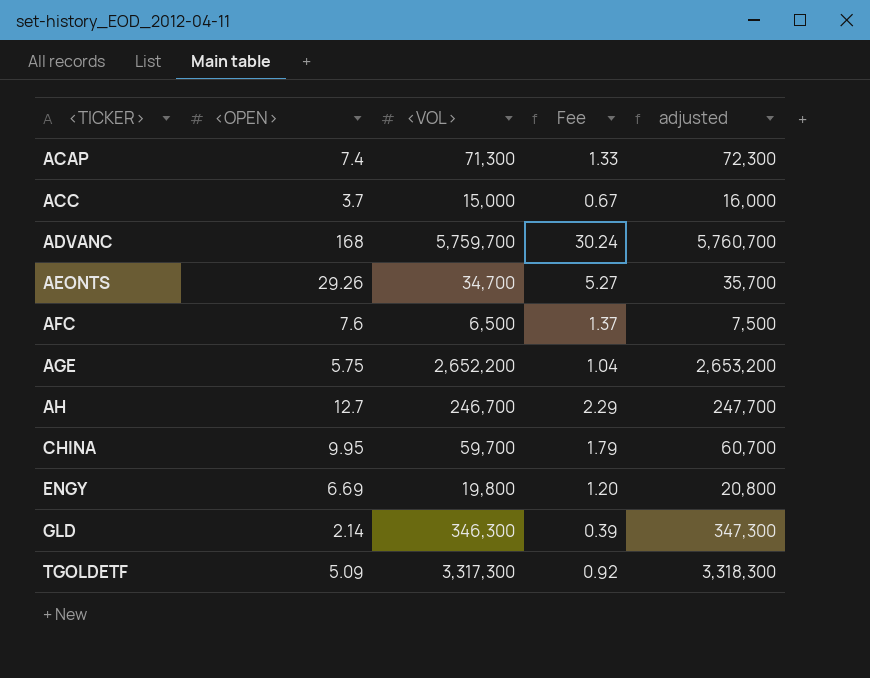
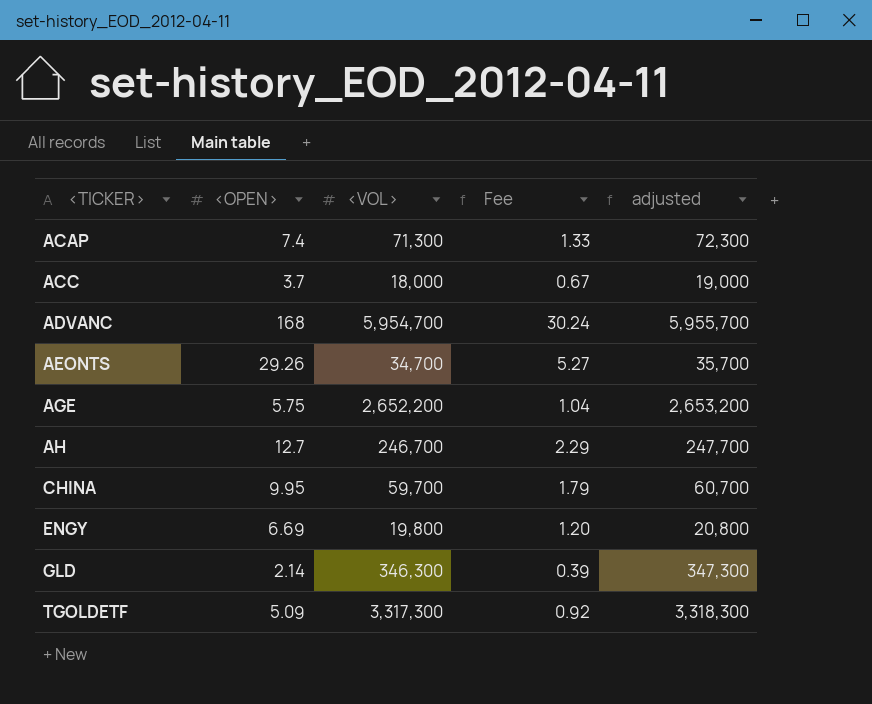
row AFC: 7.6 | 6,500 | 1.37 | 7,500 -> none
ACC | <VOL>: 15,000 -> 18,000
ACC | adjusted: 16,000 -> 19,000
ADVANC | <VOL>: 5,759,700 -> 5,954,700
ADVANC | adjusted: 5,760,700 -> 5,955,700

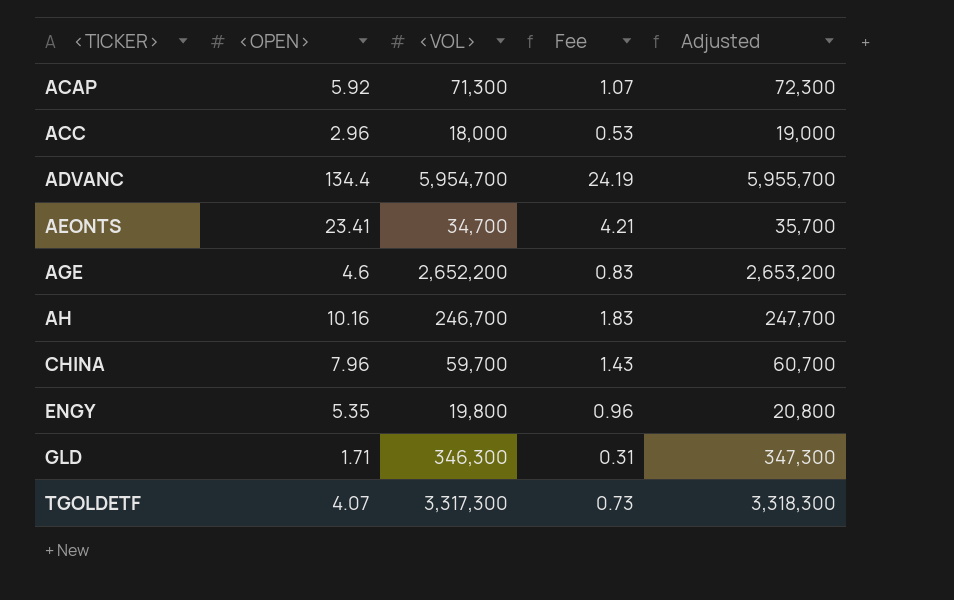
column name: adjusted -> Adjusted
ACAP | <OPEN>: 7.4 -> 5.92
ACAP | Fee: 1.33 -> 1.07
ACC | <OPEN>: 3.7 -> 2.96
ACC | Fee: 0.67 -> 0.53
ADVANC | <OPEN>: 168 -> 134.4
ADVANC | Fee: 30.24 -> 24.19
AEONTS | <OPEN>: 29.26 -> 23.41
AEONTS | Fee: 5.27 -> 4.21
AGE | <OPEN>: 5.75 -> 4.6
AGE | Fee: 1.04 -> 0.83
AH | <OPEN>: 12.7 -> 10.16
AH | Fee: 2.29 -> 1.83
CHINA | <OPEN>: 9.95 -> 7.96
CHINA | Fee: 1.79 -> 1.43
ENGY | <OPEN>: 6.69 -> 5.35
ENGY | Fee: 1.20 -> 0.96
GLD | <OPEN>: 2.14 -> 1.71
GLD | Fee: 0.39 -> 0.31
TGOLDETF | <OPEN>: 5.09 -> 4.07
TGOLDETF | Fee: 0.92 -> 0.73

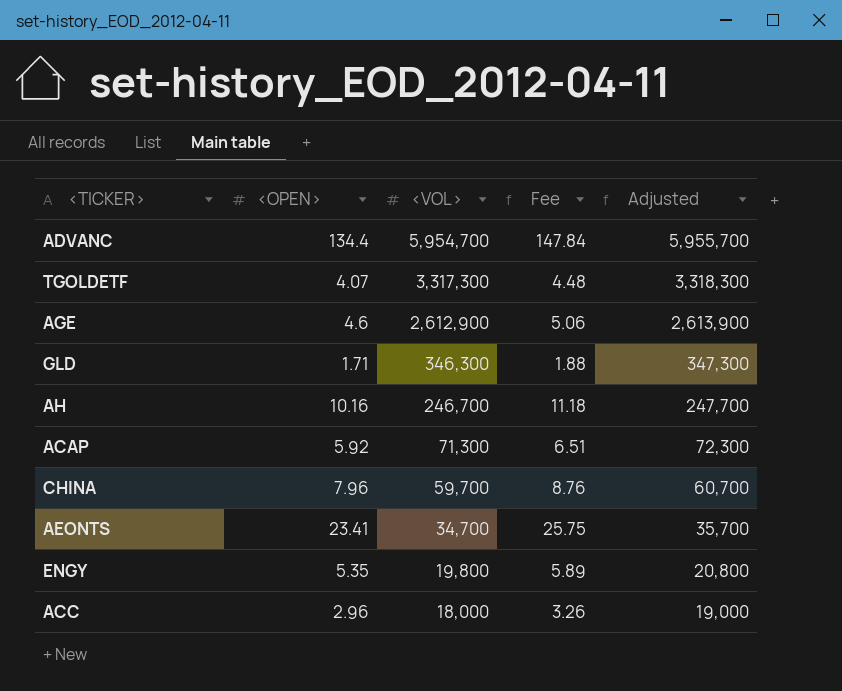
row order: <TICKER> ascending -> <VOL> descending
column Fee | formula: [<OPEN>] * 0.18 -> [<OPEN>] * 1.1
AGE | <VOL>: 2,652,200 -> 2,612,900
AGE | Adjusted: 2,653,200 -> 2,613,900

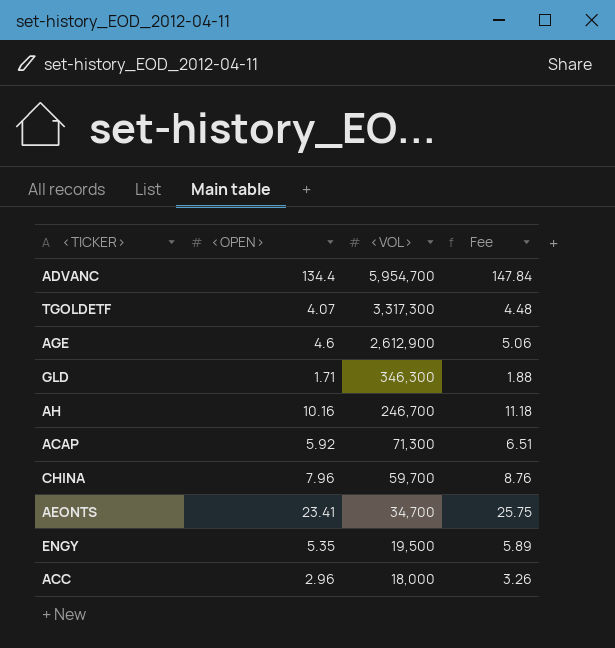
column Adjusted | formula: [<VOL>] + 1000 -> none
ENGY | <VOL>: 19,800 -> 19,500

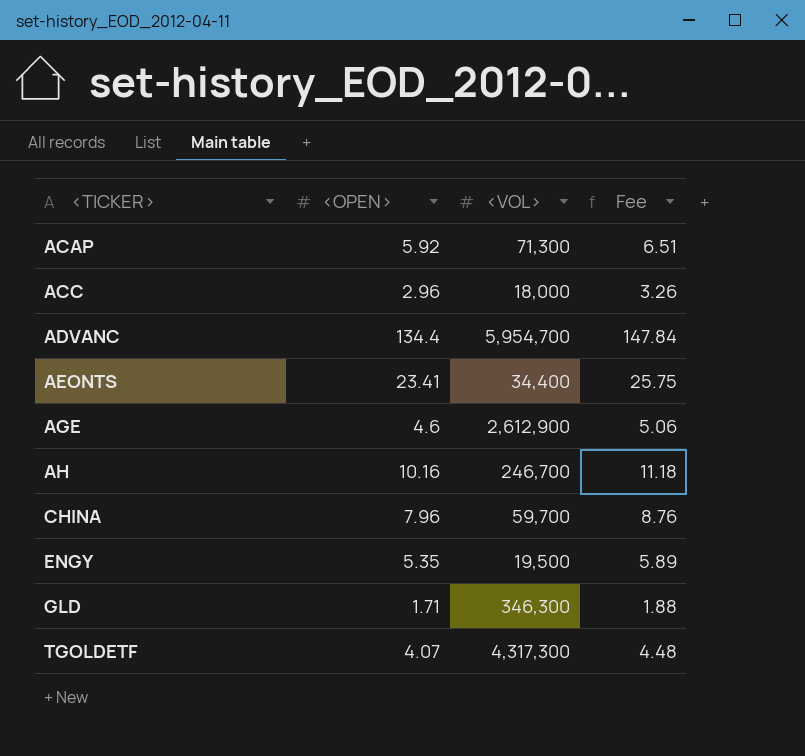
row order: <VOL> descending -> <TICKER> ascending
AEONTS | <VOL>: 34,700 -> 34,400
TGOLDETF | <VOL>: 3,317,300 -> 4,317,300

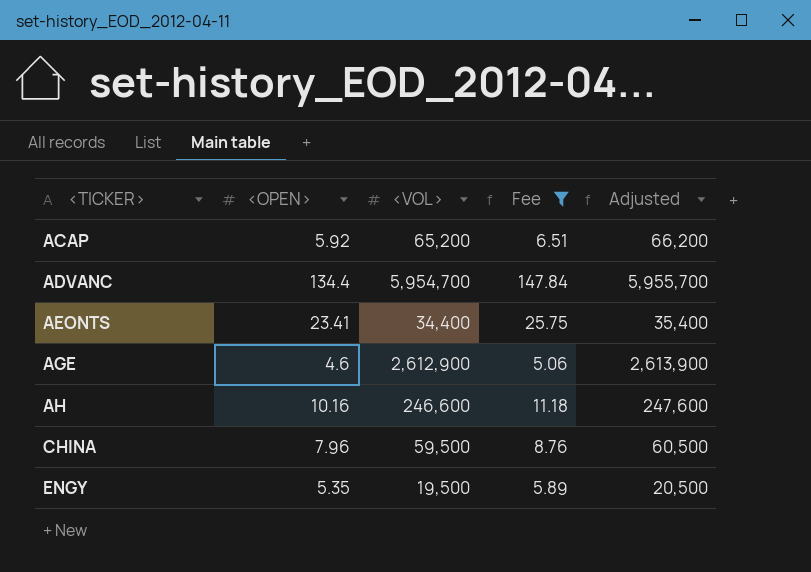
filter: none -> Fee >= 5.06
column Adjusted | formula: none -> [<VOL>] + 1000
ACAP | <VOL>: 71,300 -> 65,200
AH | <VOL>: 246,700 -> 246,600
CHINA | <VOL>: 59,700 -> 59,500

